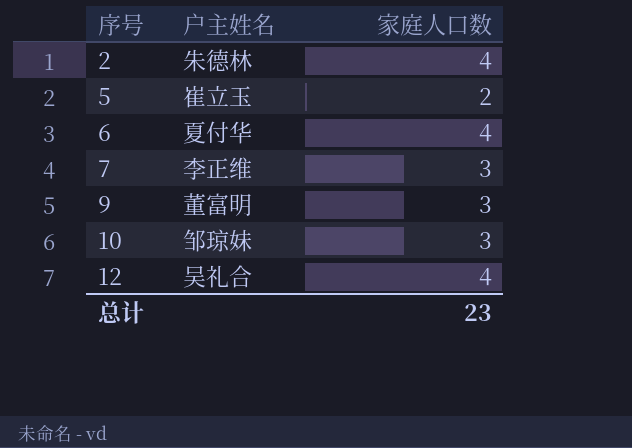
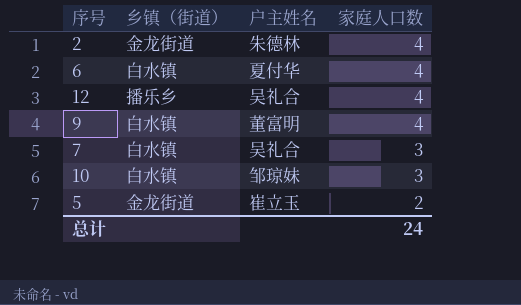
row order: 序号 ascending -> 家庭人口数 descending
column 乡镇（街道） | position: none -> 2
9 | 家庭人口数: 3 -> 4
7 | 户主姓名: 李正维 -> 吴礼合
总计 | 家庭人口数: 23 -> 24

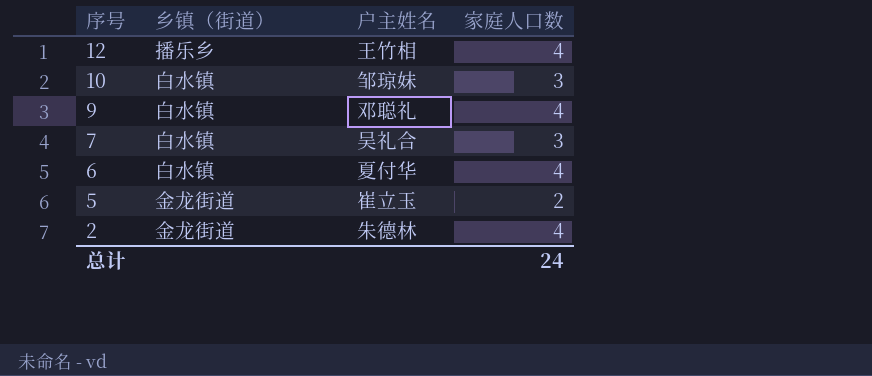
row order: 家庭人口数 descending -> 序号 descending
12 | 户主姓名: 吴礼合 -> 王竹相
9 | 户主姓名: 董富明 -> 邓聪礼

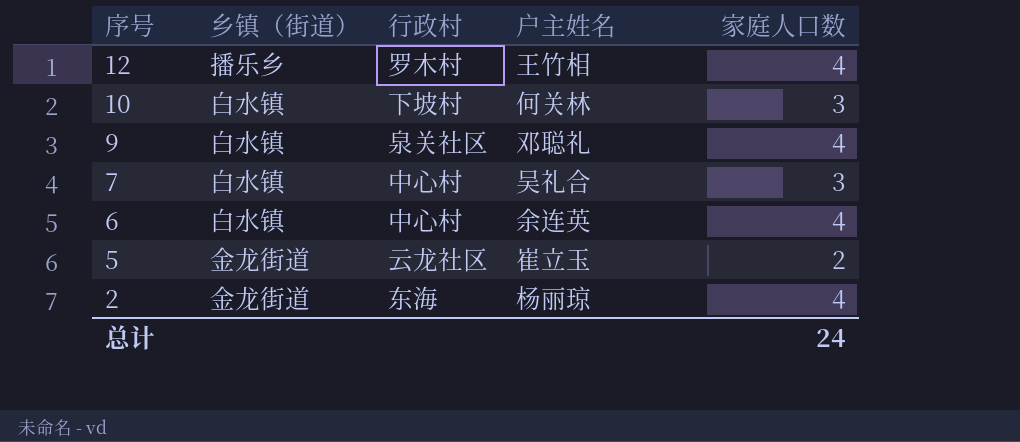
column 行政村 | position: none -> 3
10 | 户主姓名: 邹琼妹 -> 何关林
6 | 户主姓名: 夏付华 -> 余连英
2 | 户主姓名: 朱德林 -> 杨丽琼

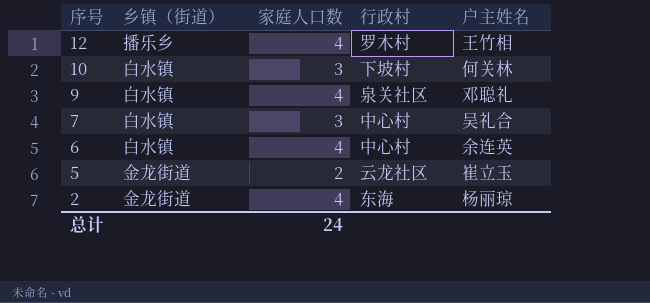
column 家庭人口数 | position: 5 -> 3

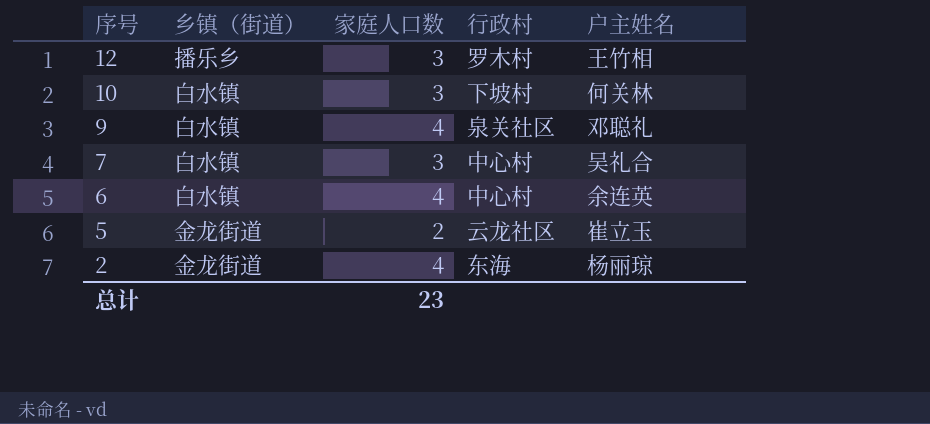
12 | 家庭人口数: 4 -> 3
总计 | 家庭人口数: 24 -> 23

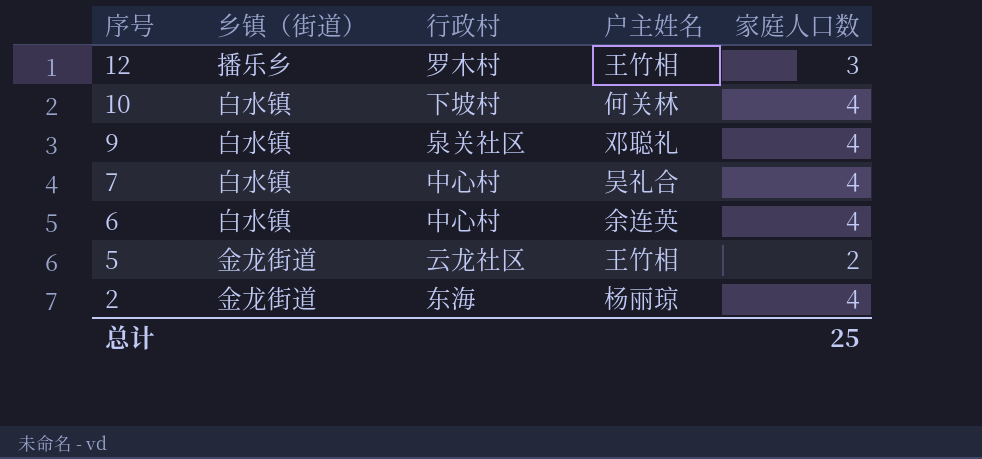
column 家庭人口数 | position: 3 -> 5
10 | 家庭人口数: 3 -> 4
7 | 家庭人口数: 3 -> 4
5 | 户主姓名: 崔立玉 -> 王竹相
总计 | 家庭人口数: 23 -> 25

